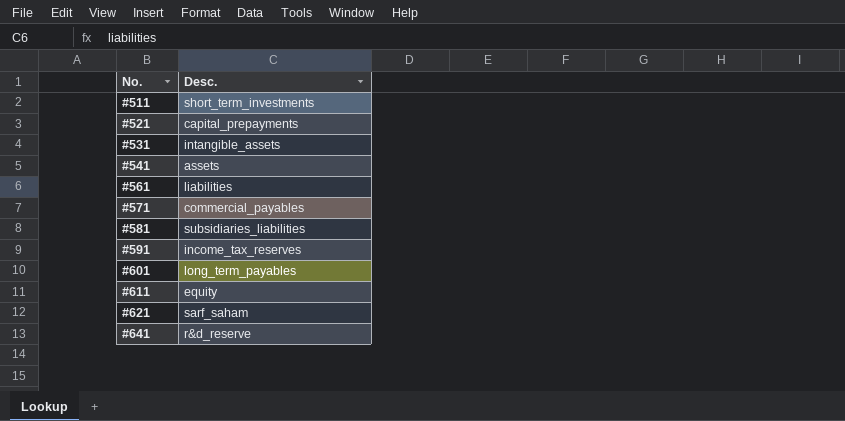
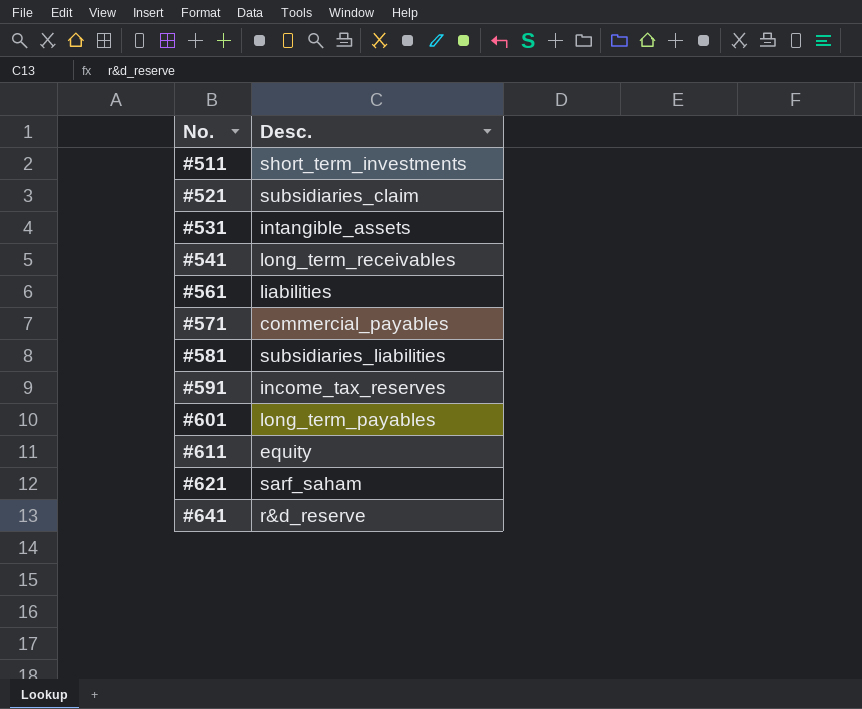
#521 | Desc.: capital_prepayments -> subsidiaries_claim
#541 | Desc.: assets -> long_term_receivables

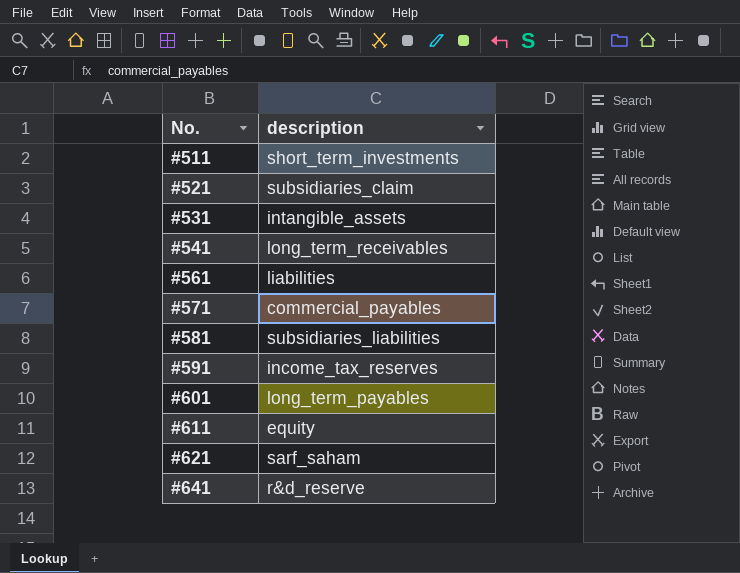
column name: Desc. -> description

